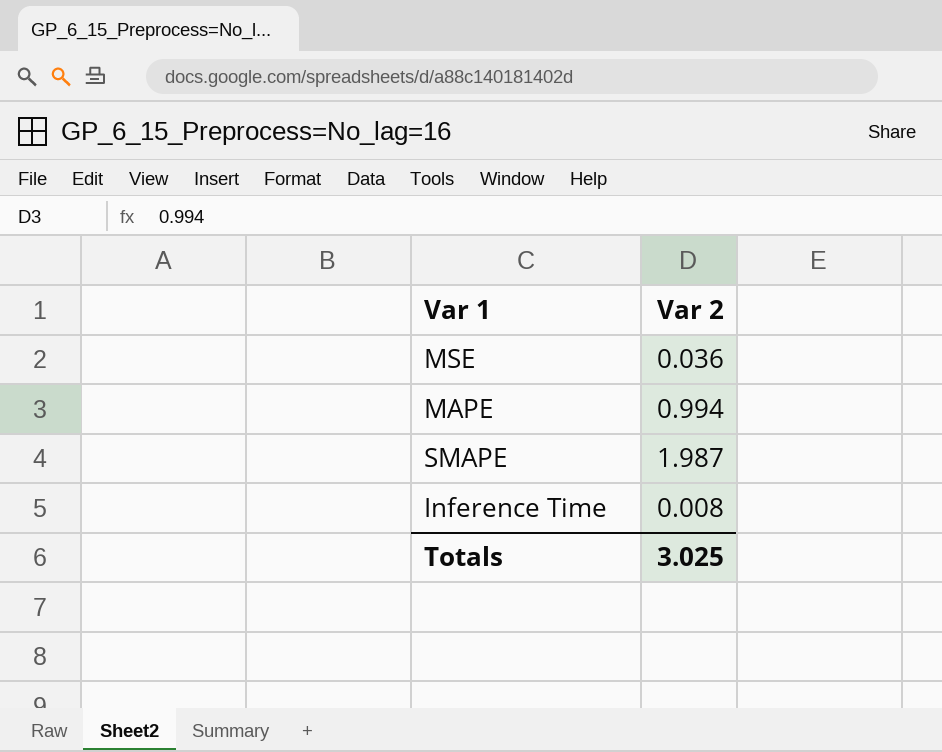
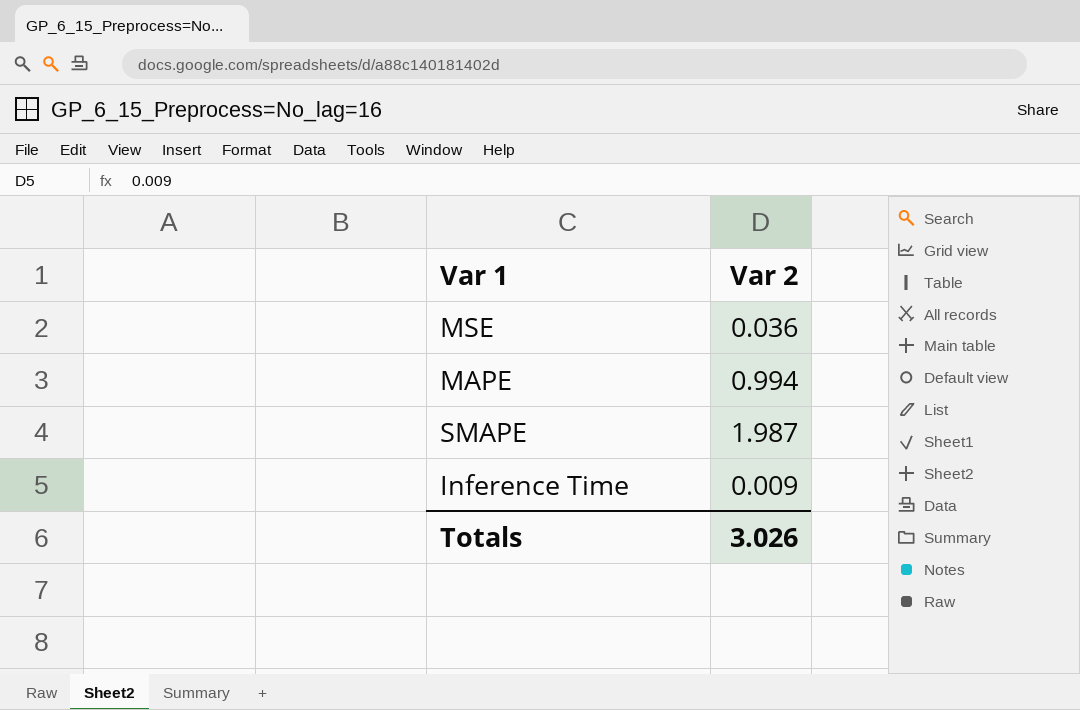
Inference Time | Var 2: 0.008 -> 0.009
Totals | Var 2: 3.025 -> 3.026

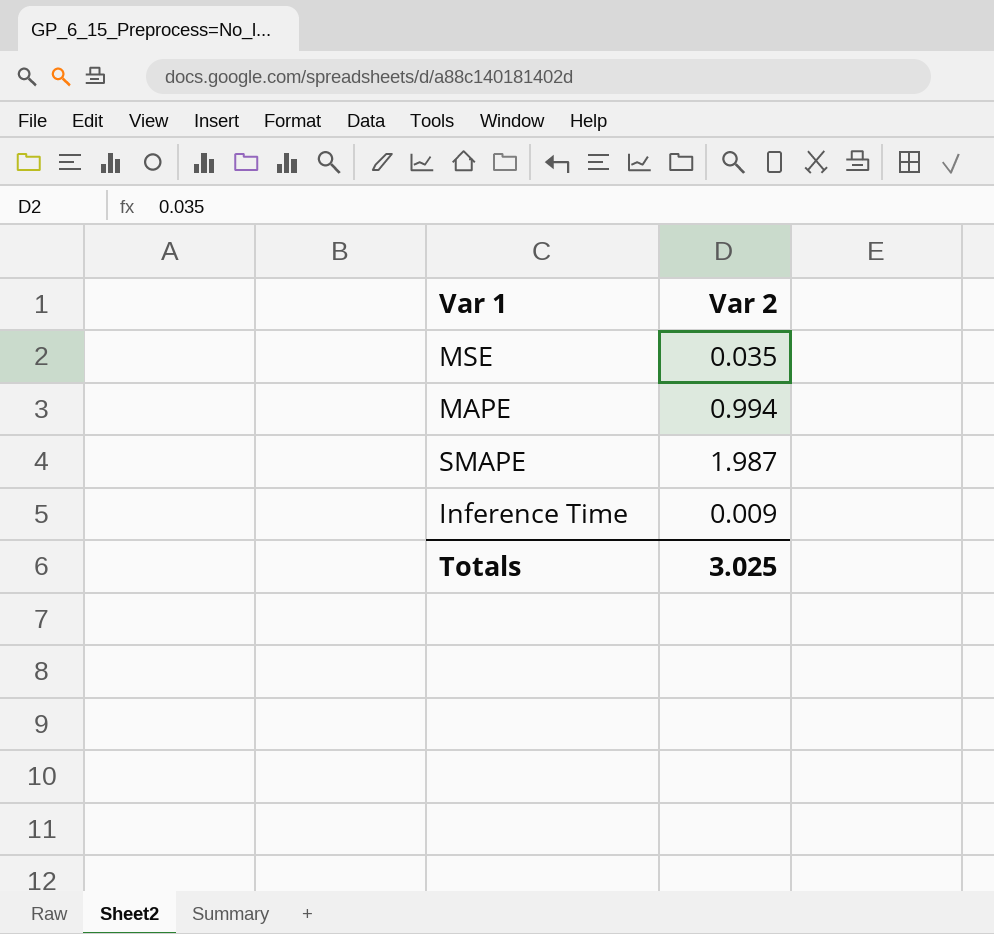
MSE | Var 2: 0.036 -> 0.035
Totals | Var 2: 3.026 -> 3.025

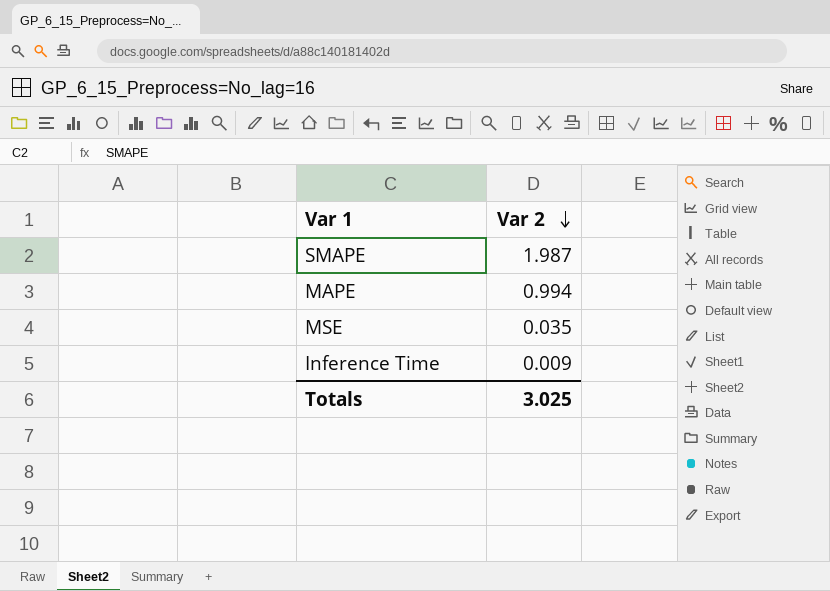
row order: none -> Var 2 descending

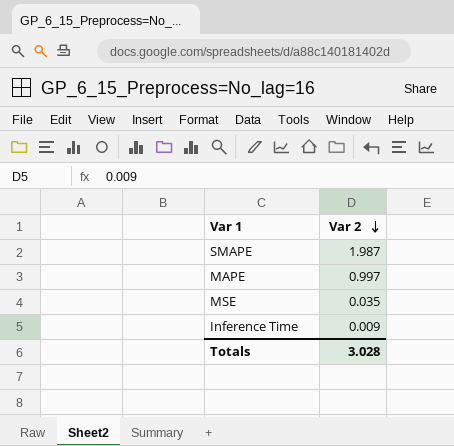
MAPE | Var 2: 0.994 -> 0.997
Totals | Var 2: 3.025 -> 3.028

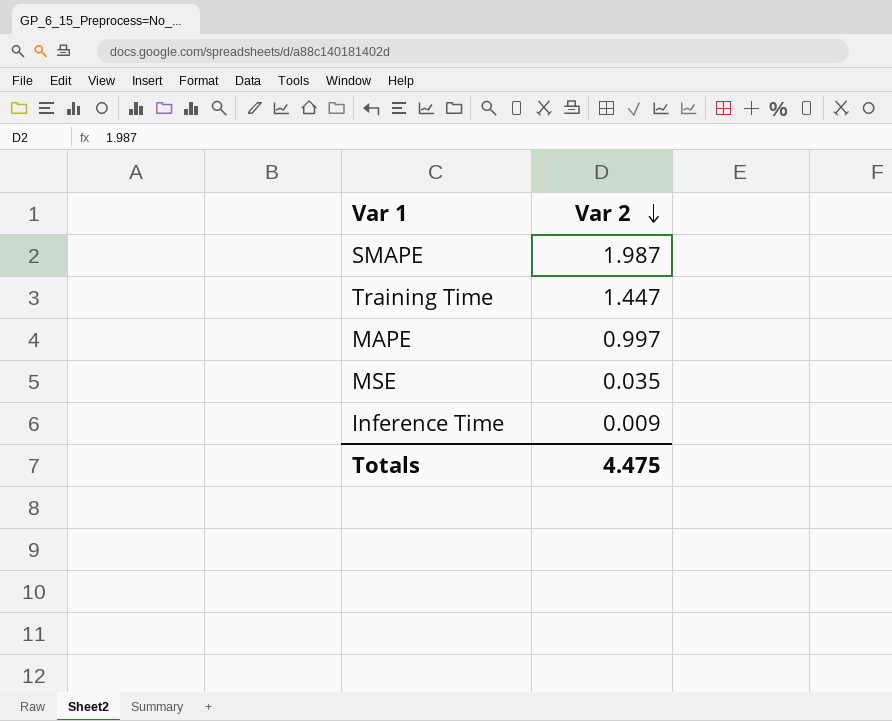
row Training Time: none -> 1.447
Totals | Var 2: 3.028 -> 4.475

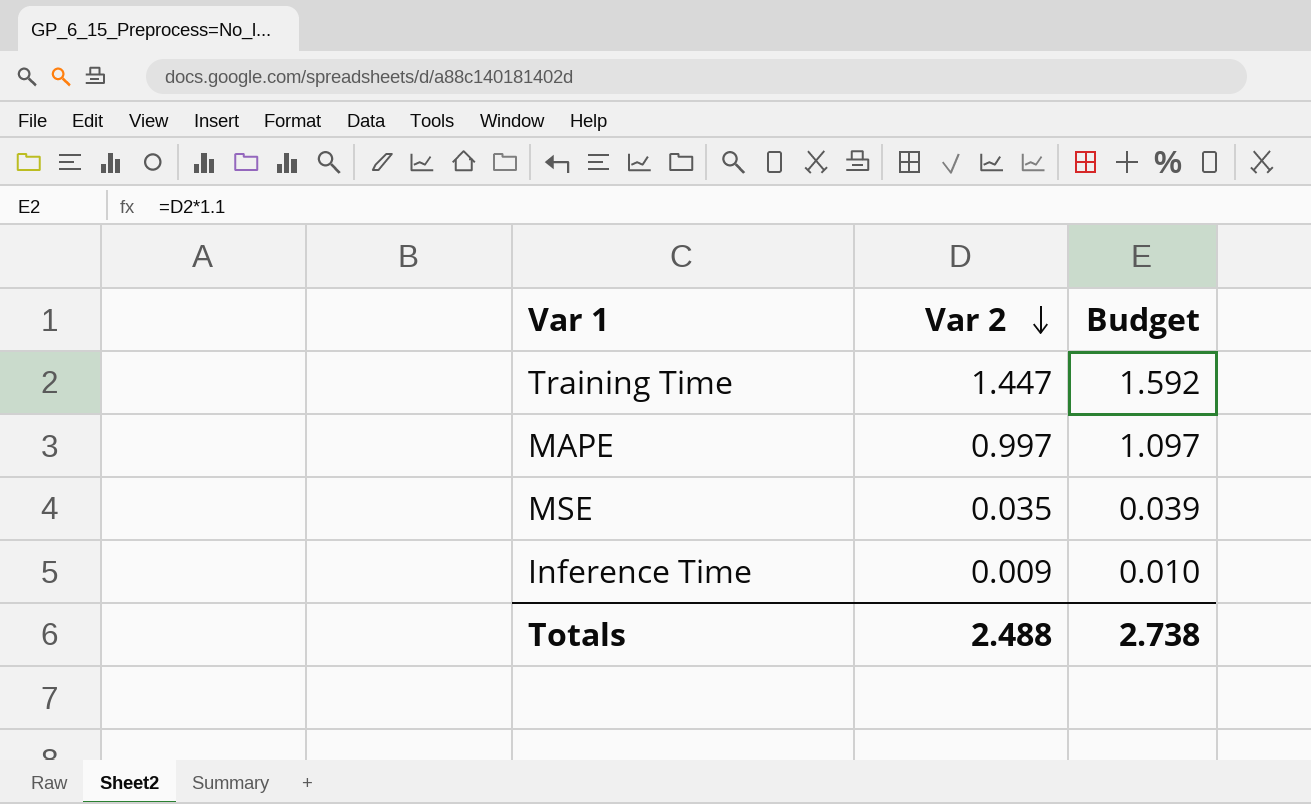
column Budget | formula: none -> [Var 2] * 1.1
row SMAPE: 1.987 -> none
Totals | Var 2: 4.475 -> 2.488

